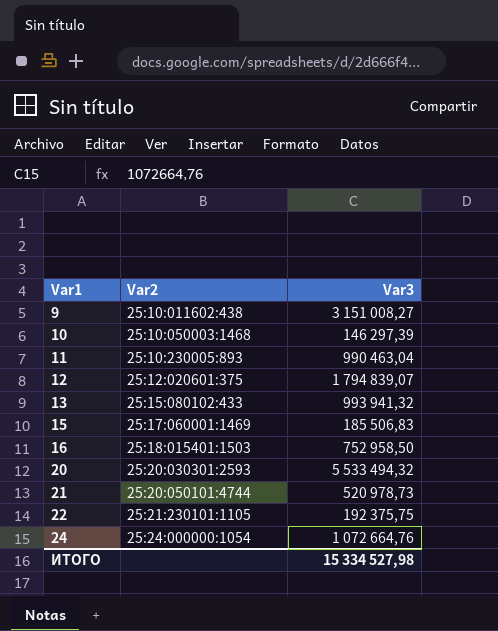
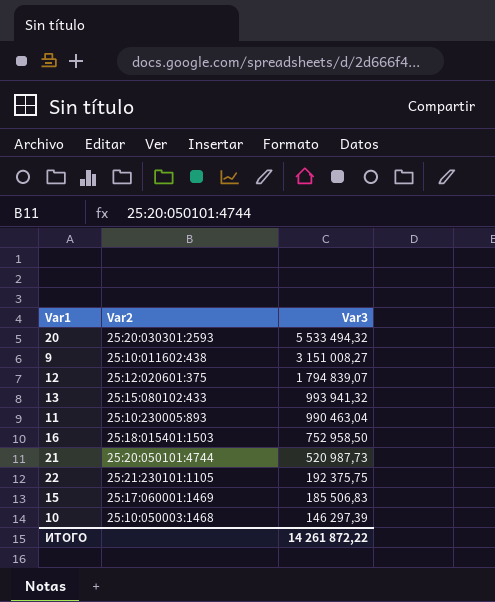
row order: Var1 ascending -> Var3 descending
row 24: 25:24:000000:1054 | 1 072 664,76 -> none
21 | Var3: 520 978,73 -> 520 987,73
ИТОГО | Var3: 15 334 527,98 -> 14 261 872,22

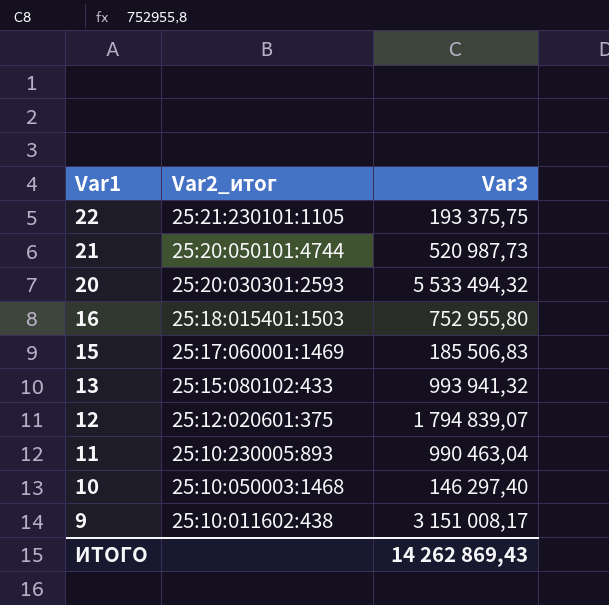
row order: Var3 descending -> Var1 descending
column name: Var2 -> Var2_итог
22 | Var3: 192 375,75 -> 193 375,75
16 | Var3: 752 958,50 -> 752 955,80
10 | Var3: 146 297,39 -> 146 297,40
9 | Var3: 3 151 008,27 -> 3 151 008,17
ИТОГО | Var3: 14 261 872,22 -> 14 262 869,43

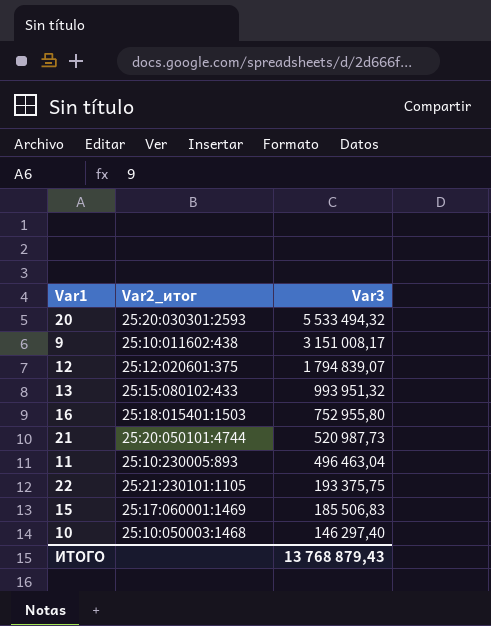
row order: Var1 descending -> Var3 descending
13 | Var3: 993 941,32 -> 993 951,32
11 | Var3: 990 463,04 -> 496 463,04
ИТОГО | Var3: 14 262 869,43 -> 13 768 879,43

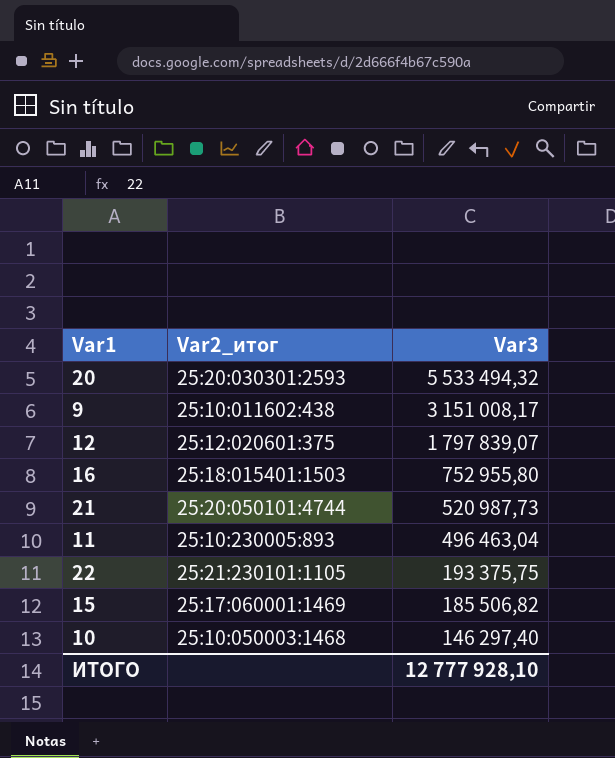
row 13: 25:15:080102:433 | 993 951,32 -> none
12 | Var3: 1 794 839,07 -> 1 797 839,07
15 | Var3: 185 506,83 -> 185 506,82
ИТОГО | Var3: 13 768 879,43 -> 12 777 928,10

